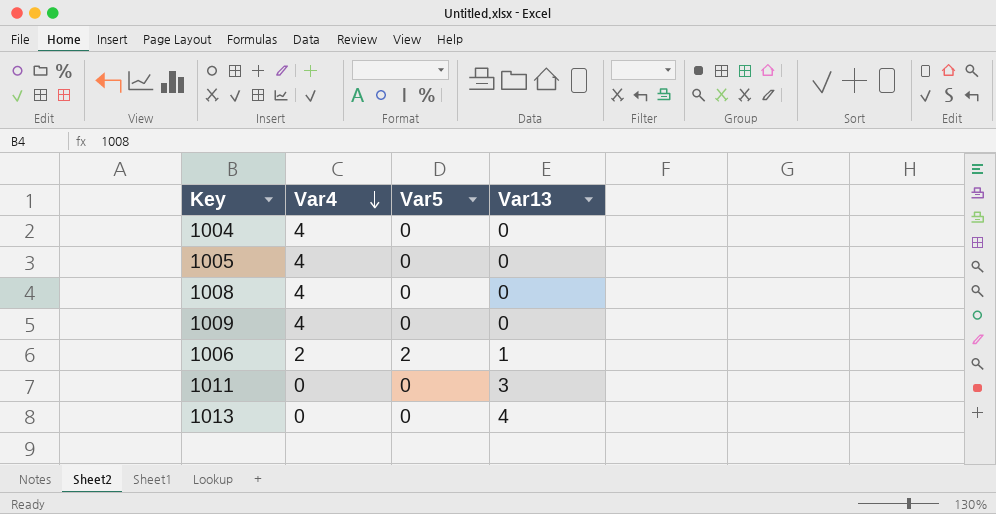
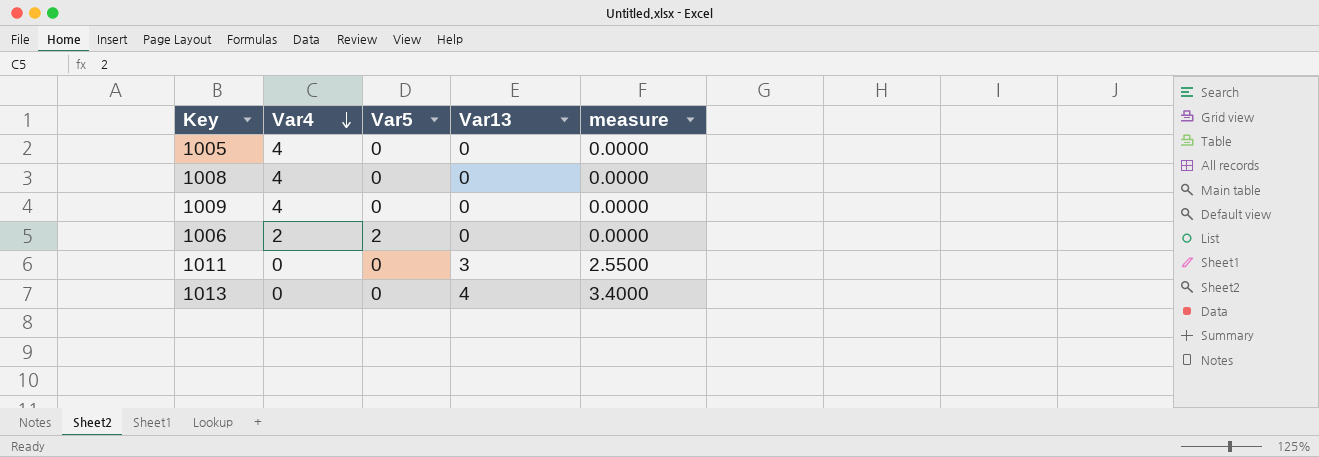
column measure | formula: none -> [Var13] * 0.85
row 1004: 4 | 0 | 0 -> none
1006 | Var13: 1 -> 0

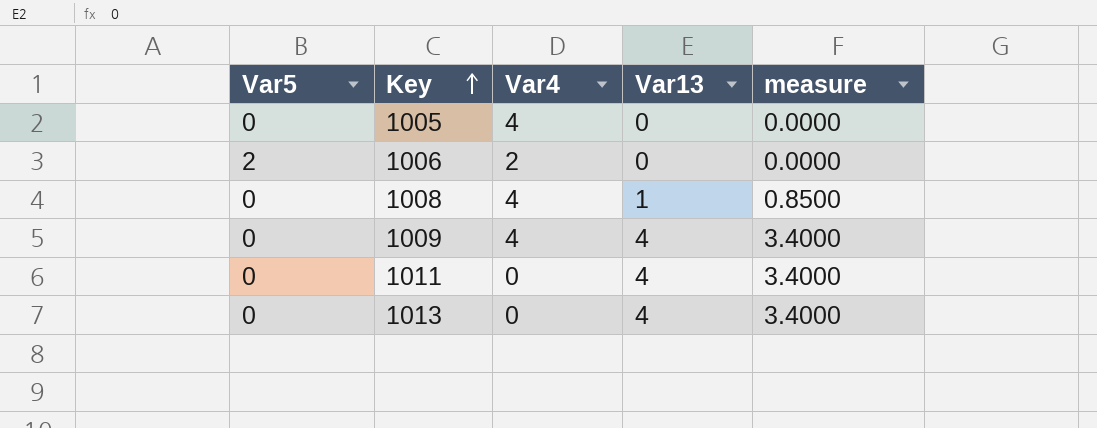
row order: Var4 descending -> Key ascending
column Var5 | position: 3 -> 1
1008 | Var13: 0 -> 1
1008 | measure: 0.0000 -> 0.8500
1009 | Var13: 0 -> 4
1009 | measure: 0.0000 -> 3.4000
1011 | Var13: 3 -> 4
1011 | measure: 2.5500 -> 3.4000

